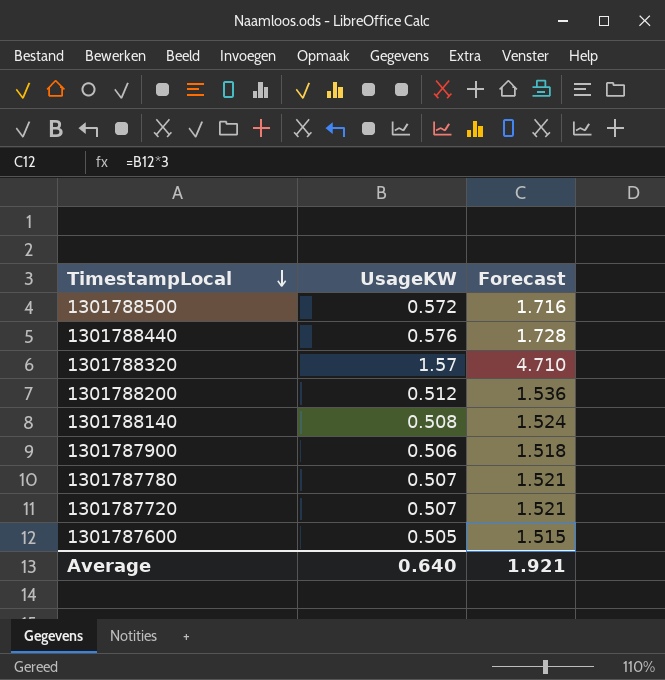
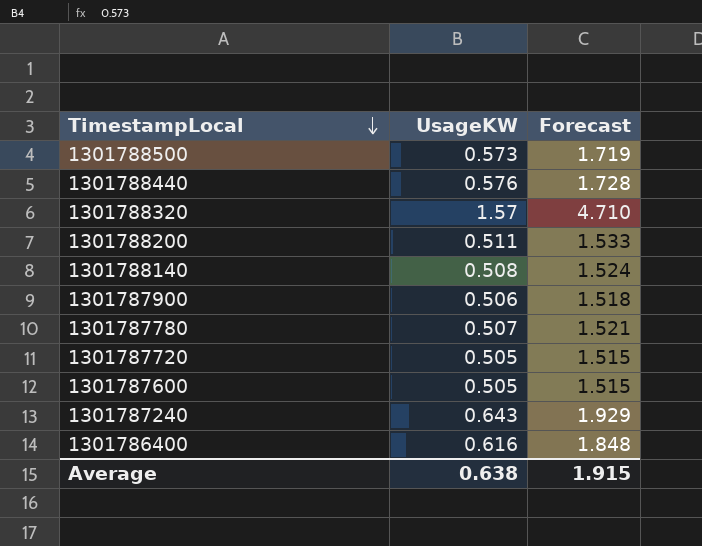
1301788500 | UsageKW: 0.572 -> 0.573
1301788500 | Forecast: 1.716 -> 1.719
1301788200 | UsageKW: 0.512 -> 0.511
1301788200 | Forecast: 1.536 -> 1.533
1301787720 | UsageKW: 0.507 -> 0.505
1301787720 | Forecast: 1.521 -> 1.515
row 1301787240: none -> 0.643 | 1.929
row 1301786400: none -> 0.616 | 1.848
Average | UsageKW: 0.640 -> 0.638
Average | Forecast: 1.921 -> 1.915

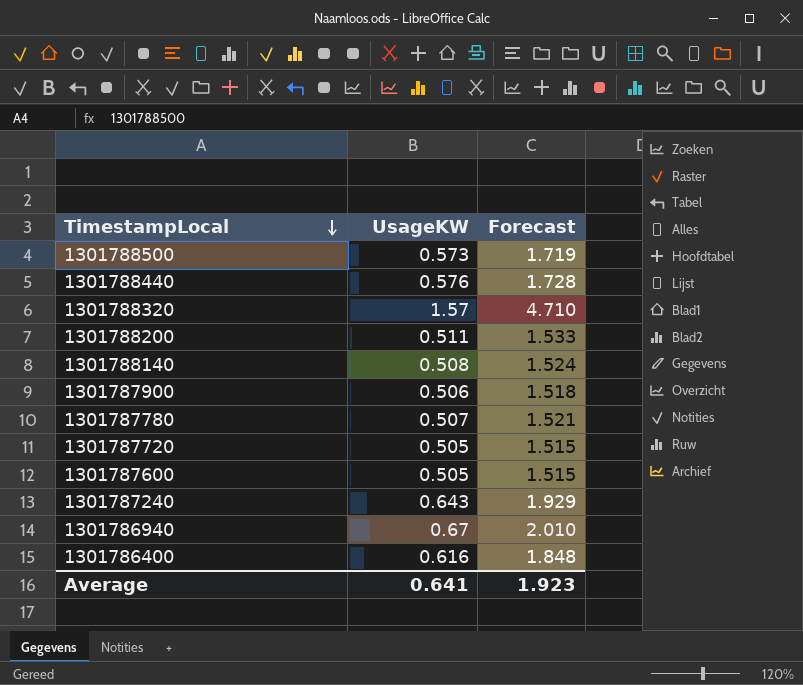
row 1301786940: none -> 0.67 | 2.010
Average | UsageKW: 0.638 -> 0.641
Average | Forecast: 1.915 -> 1.923

